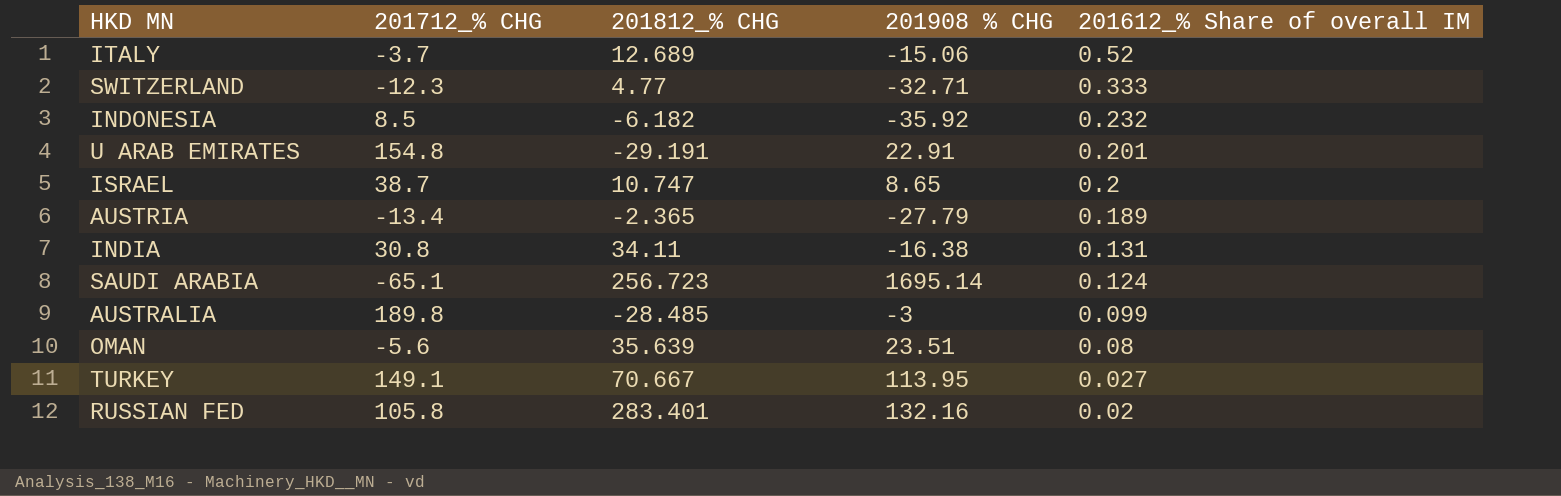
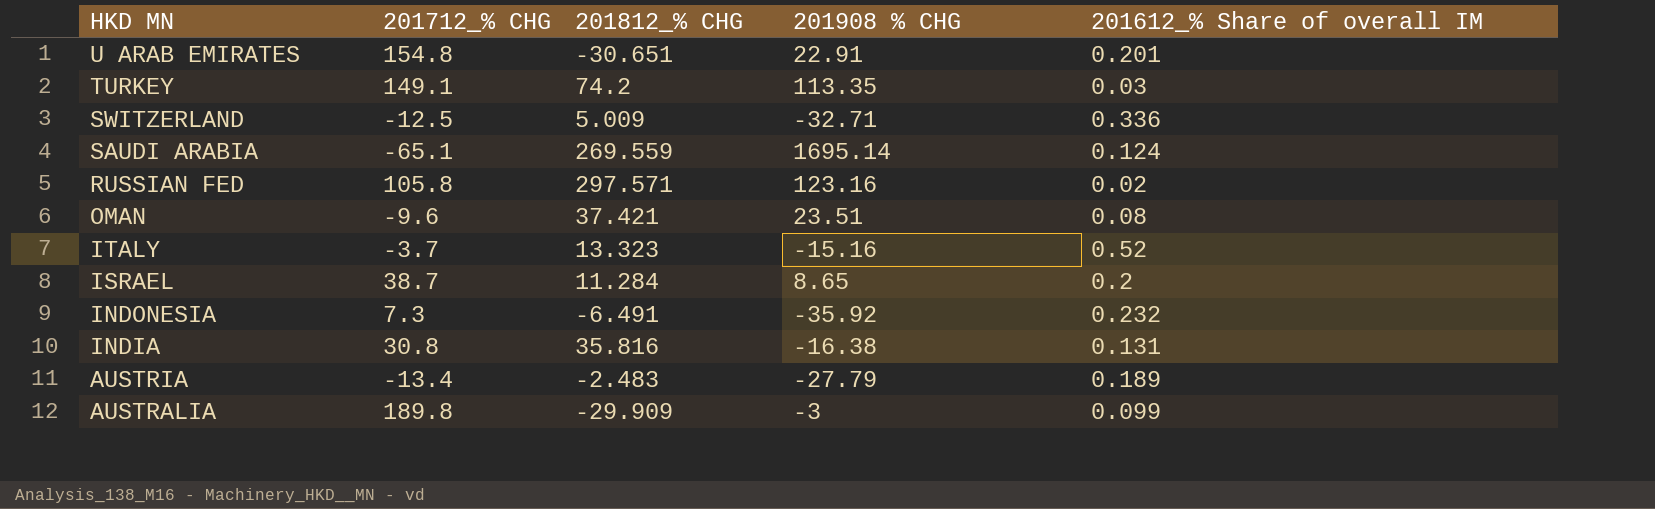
row order: 201612_% Share of overall IM descending -> HKD MN descending
U ARAB EMIRATES | 201812_% CHG: -29.191 -> -30.651
TURKEY | 201812_% CHG: 70.667 -> 74.2
TURKEY | 201908 % CHG: 113.95 -> 113.35
TURKEY | 201612_% Share of overall IM: 0.027 -> 0.03
SWITZERLAND | 201712_% CHG: -12.3 -> -12.5
SWITZERLAND | 201812_% CHG: 4.77 -> 5.009
SWITZERLAND | 201612_% Share of overall IM: 0.333 -> 0.336
SAUDI ARABIA | 201812_% CHG: 256.723 -> 269.559
RUSSIAN FED | 201812_% CHG: 283.401 -> 297.571
RUSSIAN FED | 201908 % CHG: 132.16 -> 123.16
OMAN | 201712_% CHG: -5.6 -> -9.6
OMAN | 201812_% CHG: 35.639 -> 37.421
ITALY | 201812_% CHG: 12.689 -> 13.323
ITALY | 201908 % CHG: -15.06 -> -15.16
ISRAEL | 201812_% CHG: 10.747 -> 11.284
INDONESIA | 201712_% CHG: 8.5 -> 7.3
INDONESIA | 201812_% CHG: -6.182 -> -6.491
INDIA | 201812_% CHG: 34.11 -> 35.816
AUSTRIA | 201812_% CHG: -2.365 -> -2.483
AUSTRALIA | 201812_% CHG: -28.485 -> -29.909

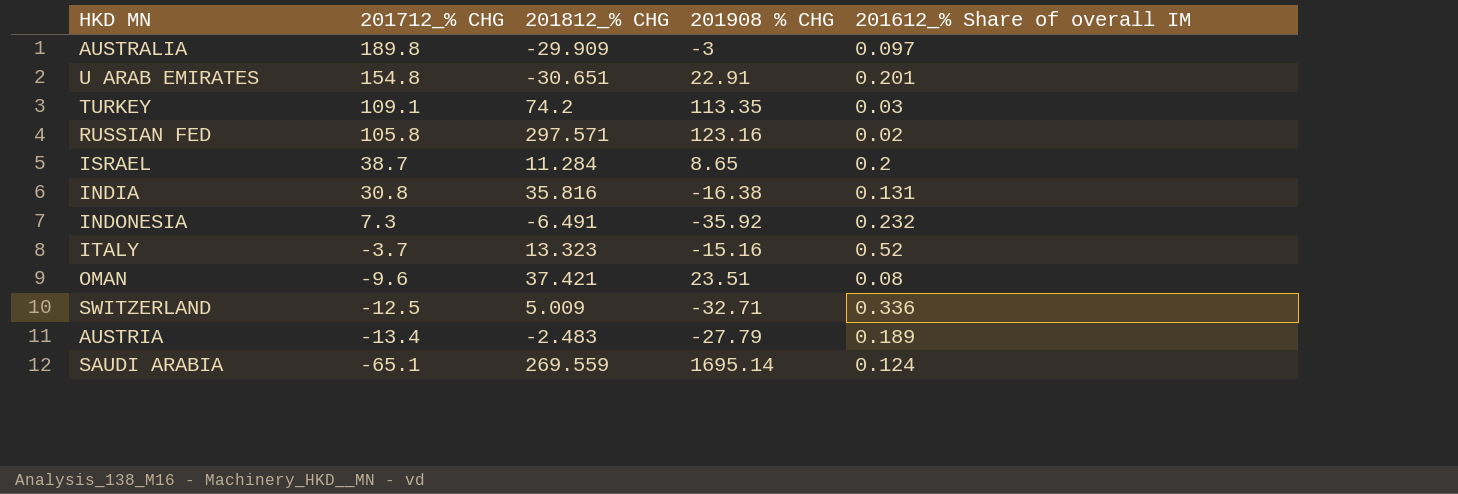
row order: HKD MN descending -> 201712_% CHG descending
AUSTRALIA | 201612_% Share of overall IM: 0.099 -> 0.097
TURKEY | 201712_% CHG: 149.1 -> 109.1

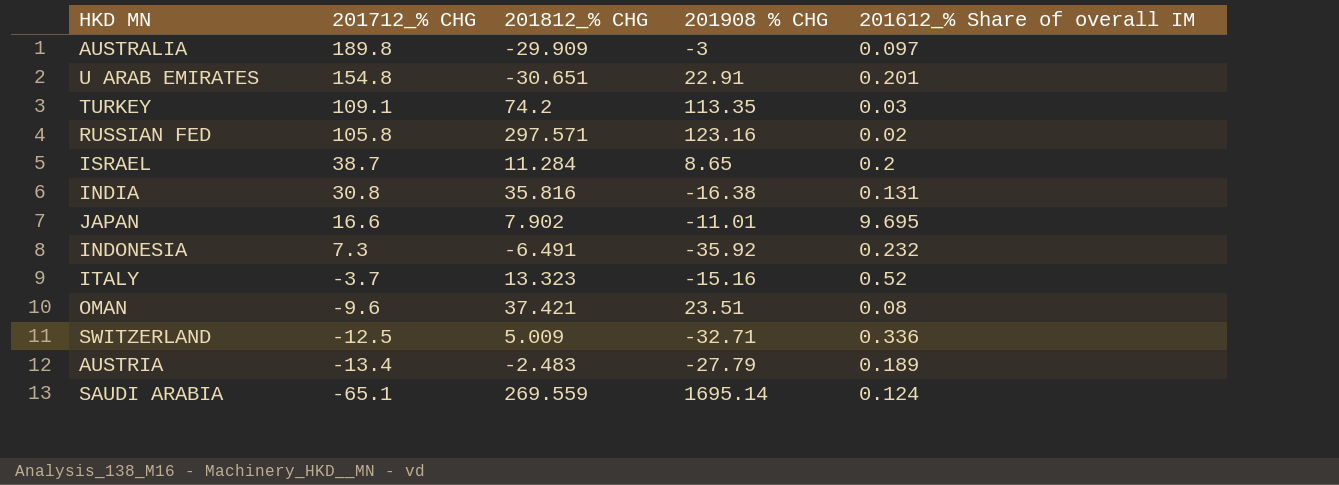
row JAPAN: none -> 16.6 | 7.902 | -11.01 | 9.695

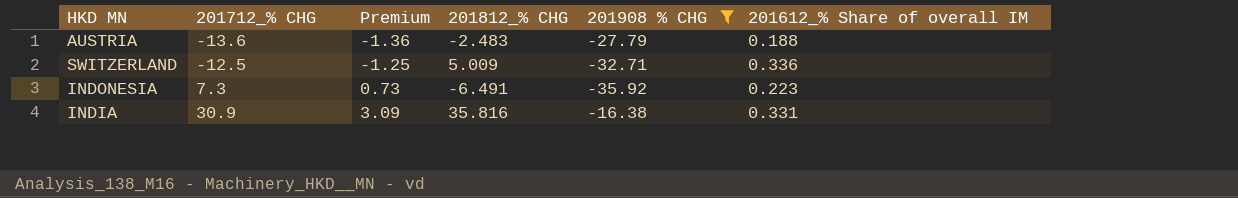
filter: none -> 201908 % CHG <= -16.38
row order: 201712_% CHG descending -> 201712_% CHG ascending
column Premium | formula: none -> [201712_% CHG] * 0.1
AUSTRIA | 201712_% CHG: -13.4 -> -13.6
AUSTRIA | 201612_% Share of overall IM: 0.189 -> 0.188
INDONESIA | 201612_% Share of overall IM: 0.232 -> 0.223
INDIA | 201712_% CHG: 30.8 -> 30.9
INDIA | 201612_% Share of overall IM: 0.131 -> 0.331

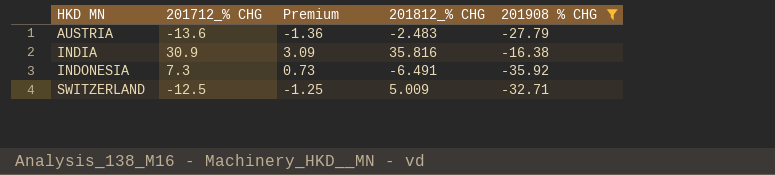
row order: 201712_% CHG ascending -> HKD MN ascending
column 201612_% Share of overall IM | position: 6 -> none

